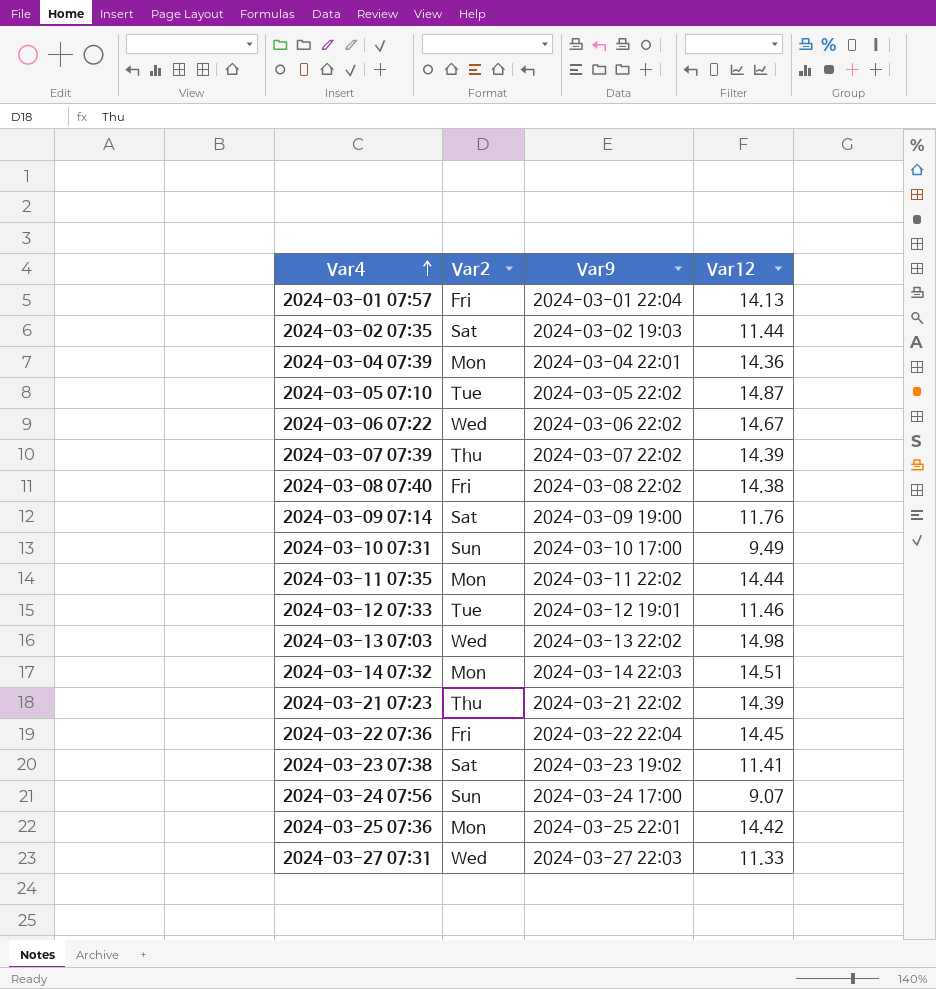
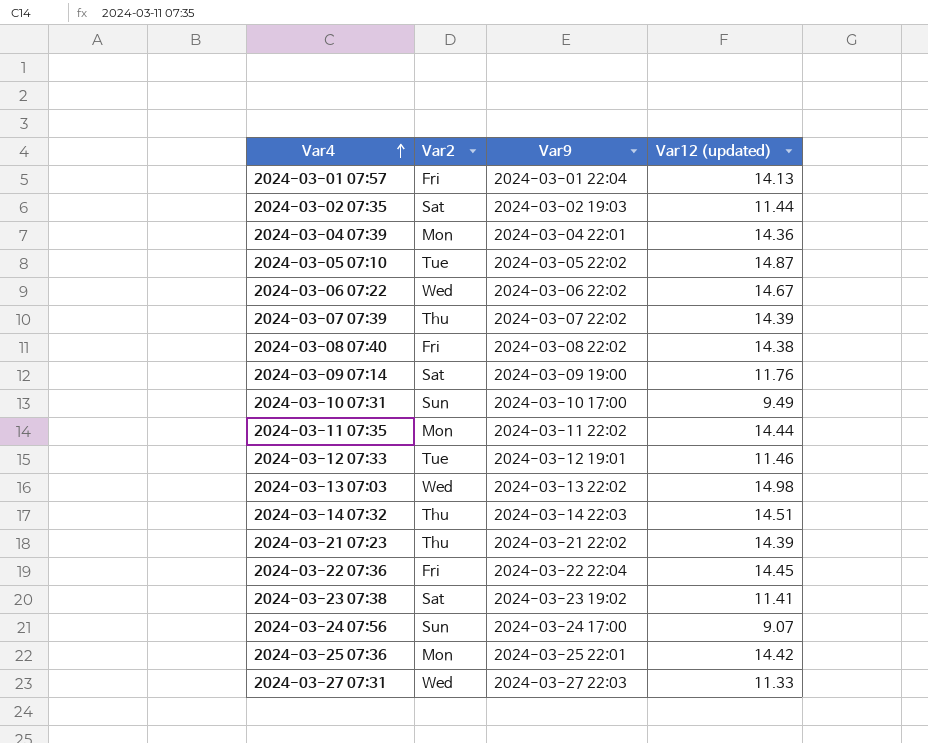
column name: Var12 -> Var12 (updated)
2024-03-14 07:32 | Var2: Mon -> Thu

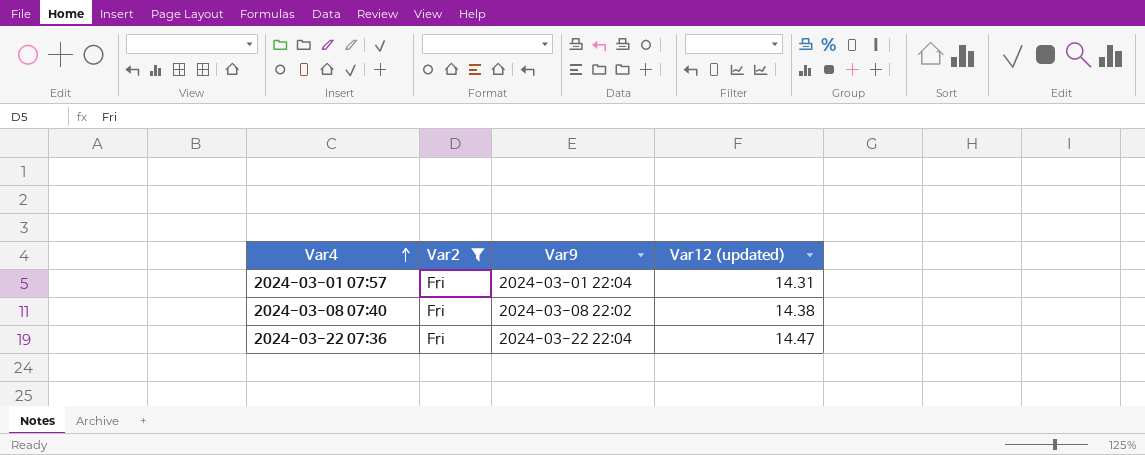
filter: none -> Var2 = Fri
2024-03-01 07:57 | Var12 (updated): 14.13 -> 14.31
2024-03-22 07:36 | Var12 (updated): 14.45 -> 14.47

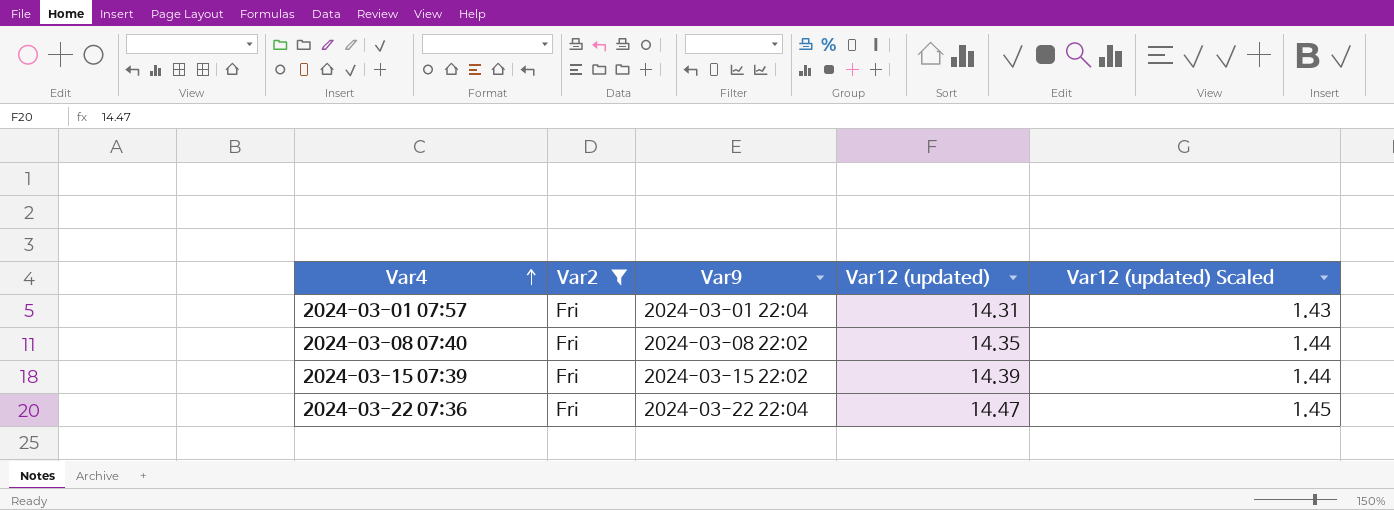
column Var12 (updated) Scaled | formula: none -> [Var12 (updated)] * 0.1
2024-03-08 07:40 | Var12 (updated): 14.38 -> 14.35
row 2024-03-15 07:39: none -> Fri | 2024-03-15 22:02 | 14.39 | 1.44

